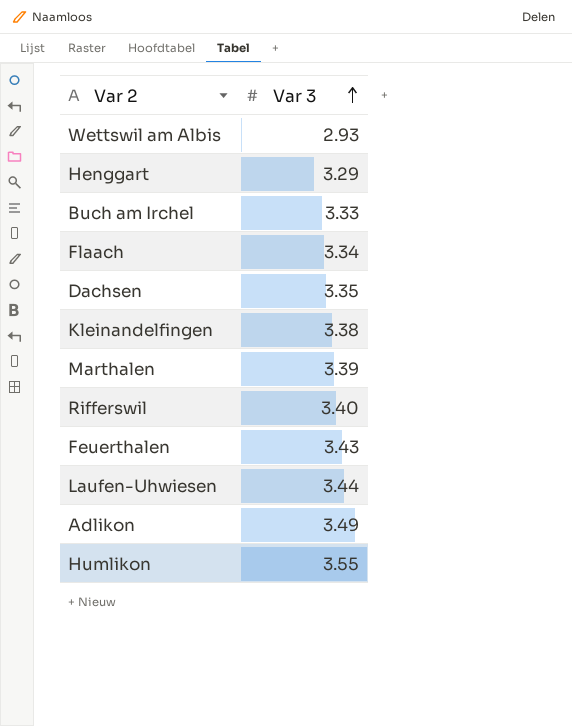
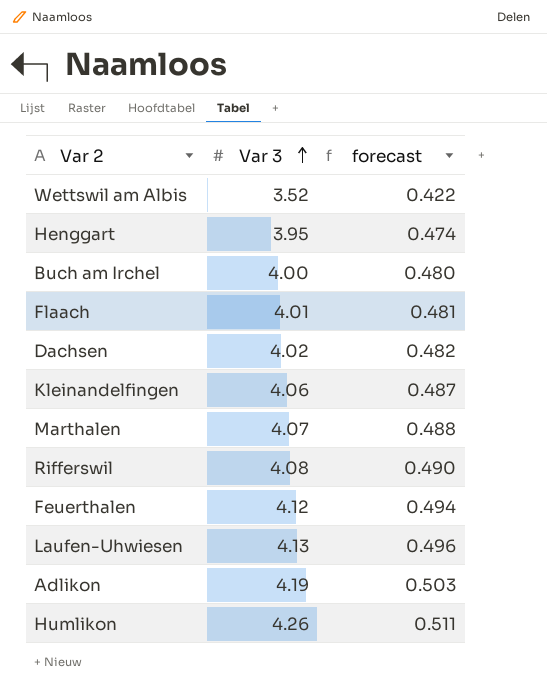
column forecast | formula: none -> [Var 3] * 0.12
Wettswil am Albis | Var 3: 2.93 -> 3.52
Henggart | Var 3: 3.29 -> 3.95
Buch am Irchel | Var 3: 3.33 -> 4.00
Flaach | Var 3: 3.34 -> 4.01
Dachsen | Var 3: 3.35 -> 4.02
Kleinandelfingen | Var 3: 3.38 -> 4.06
Marthalen | Var 3: 3.39 -> 4.07
Rifferswil | Var 3: 3.40 -> 4.08
Feuerthalen | Var 3: 3.43 -> 4.12
Laufen-Uhwiesen | Var 3: 3.44 -> 4.13
Adlikon | Var 3: 3.49 -> 4.19
Humlikon | Var 3: 3.55 -> 4.26

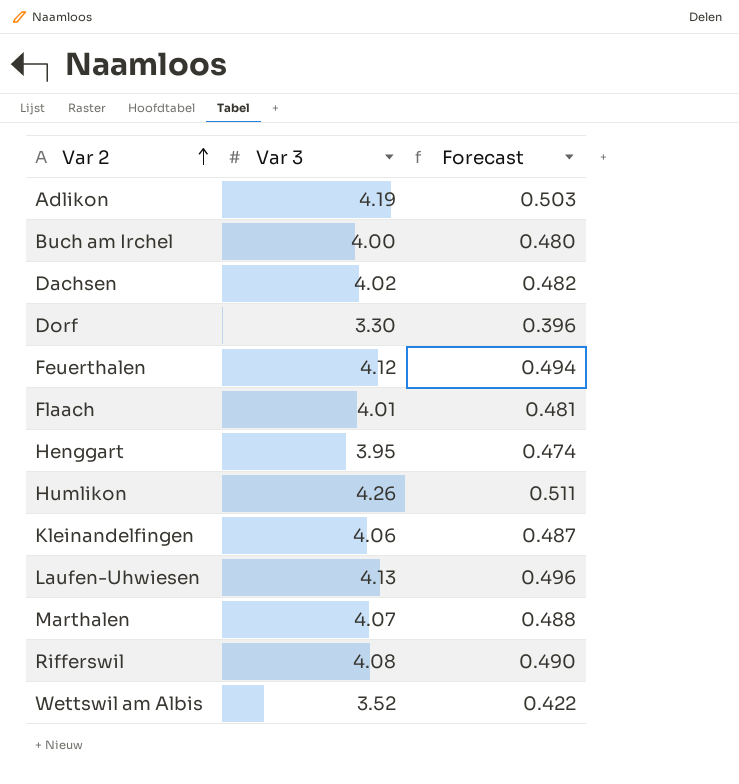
row order: Var 3 ascending -> Var 2 ascending
column name: forecast -> Forecast
row Dorf: none -> 3.30 | 0.396

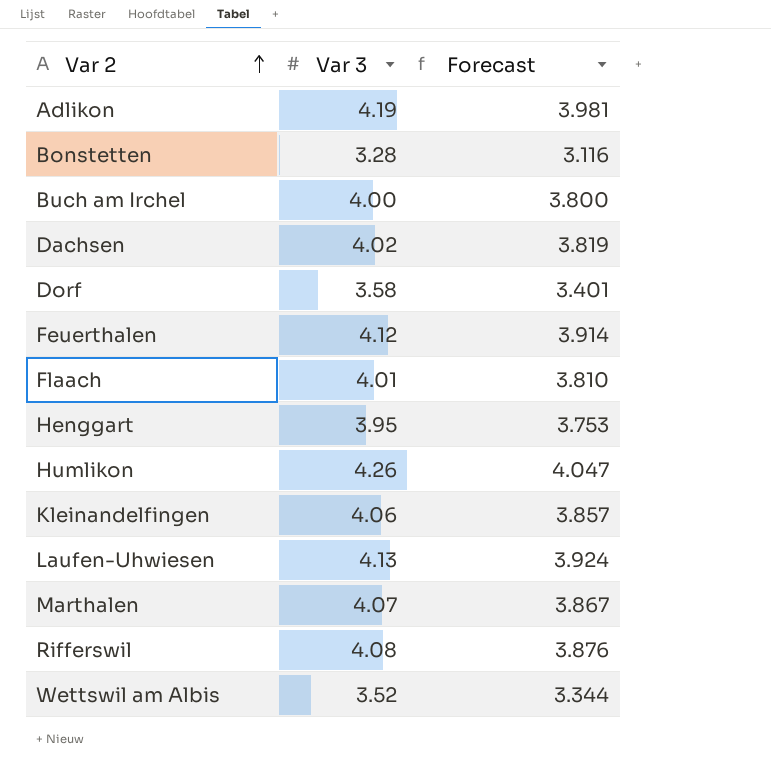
column Forecast | formula: [Var 3] * 0.12 -> [Var 3] * 0.95
row Bonstetten: none -> 3.28 | 3.116
Dorf | Var 3: 3.30 -> 3.58

